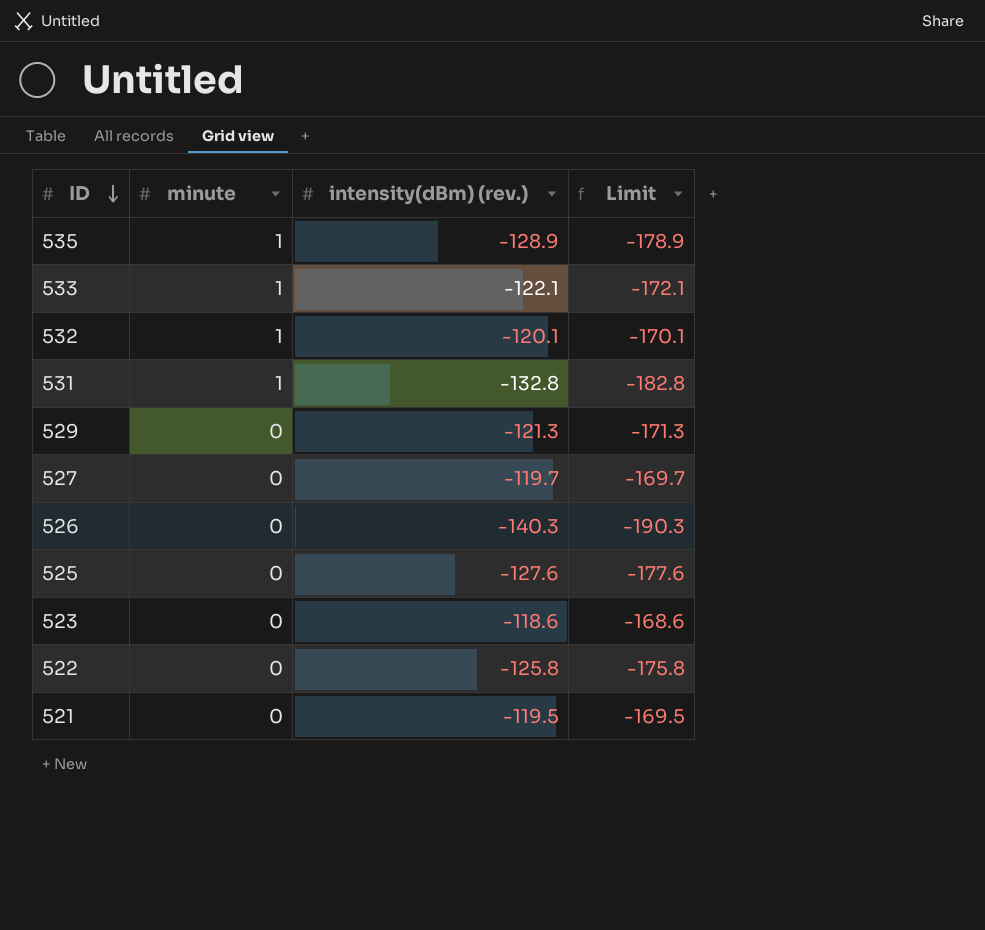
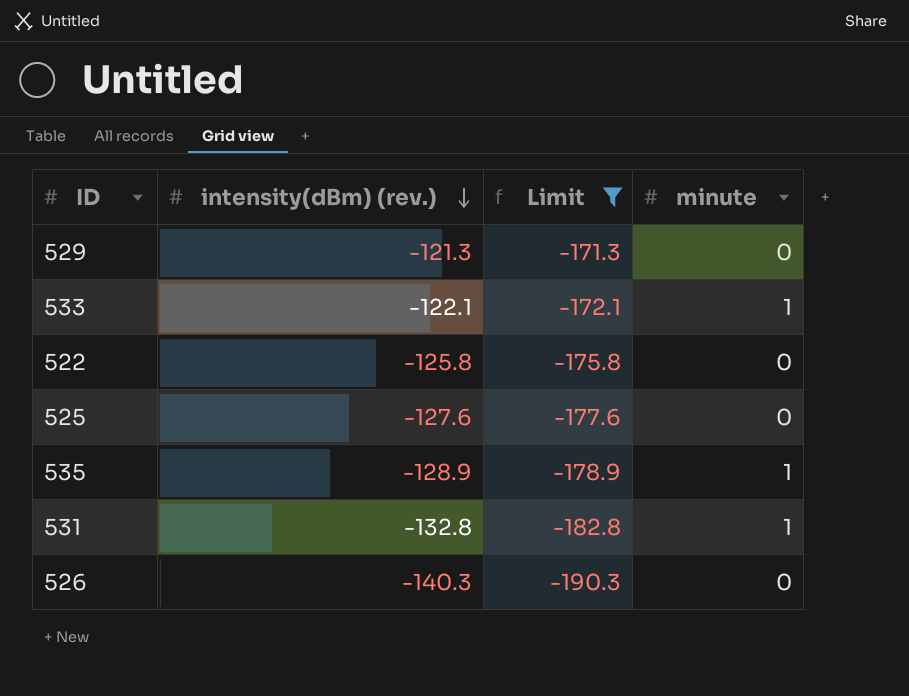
filter: none -> Limit <= -171.3
row order: ID descending -> intensity(dBm) (rev.) descending
column minute | position: 2 -> 4

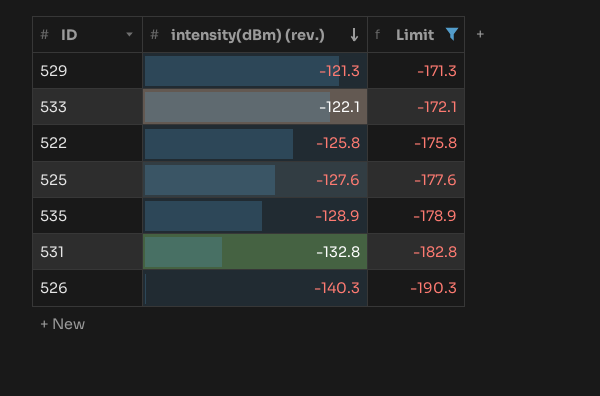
column minute | position: 4 -> none

